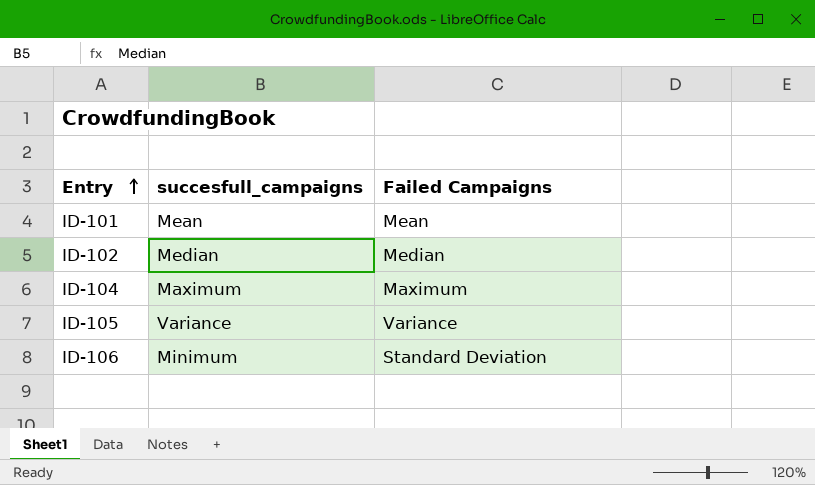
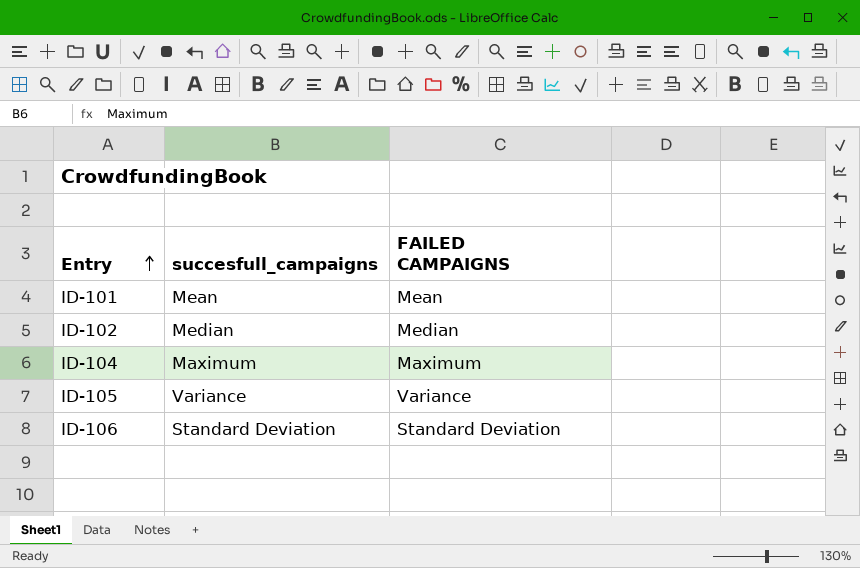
column name: Failed Campaigns -> FAILED CAMPAIGNS
ID-106 | succesfull_campaigns: Minimum -> Standard Deviation

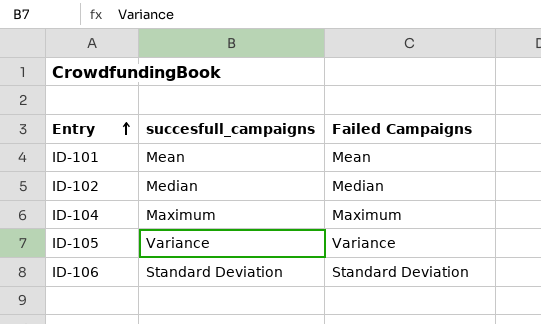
column name: FAILED CAMPAIGNS -> Failed Campaigns

